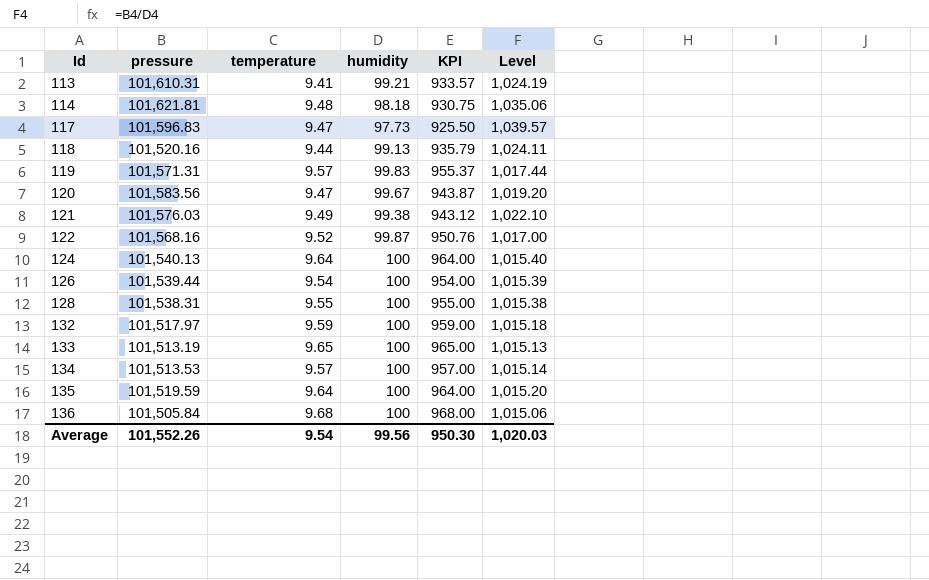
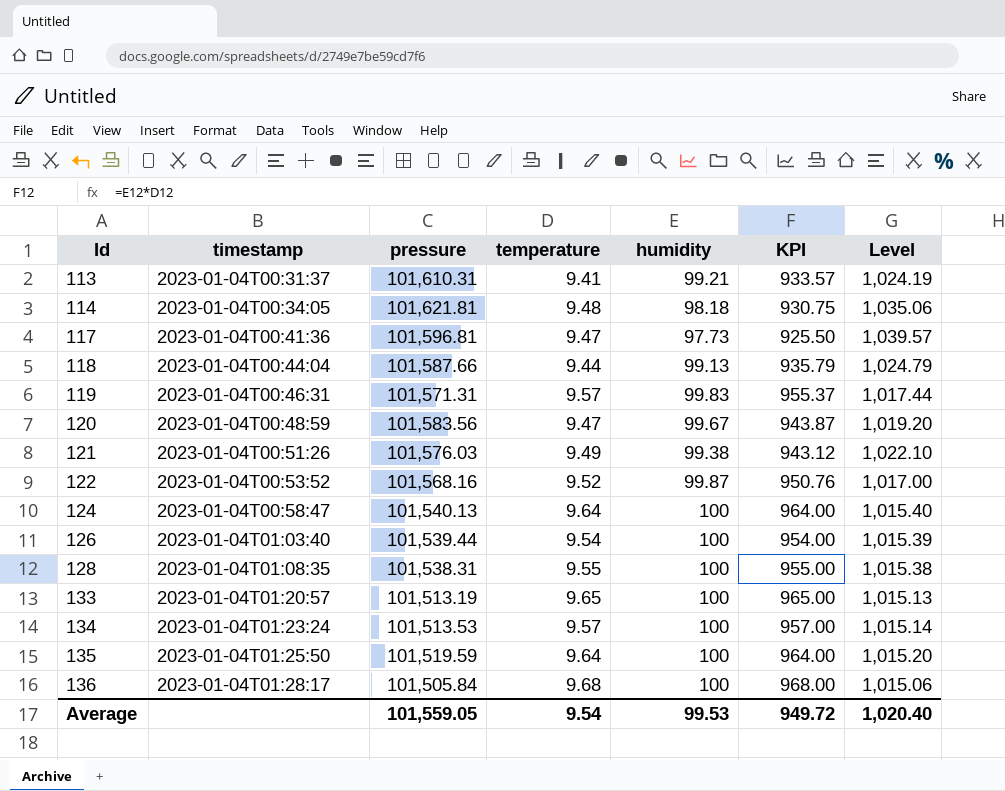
column timestamp | position: none -> 2
row 132: 101,517.97 | 9.59 | 100 | 959.00 | 1,015.18 -> none
117 | pressure: 101,596.83 -> 101,596.81
118 | pressure: 101,520.16 -> 101,587.66
118 | Level: 1,024.11 -> 1,024.79
Average | pressure: 101,552.26 -> 101,559.05
Average | humidity: 99.56 -> 99.53
Average | KPI: 950.30 -> 949.72
Average | Level: 1,020.03 -> 1,020.40

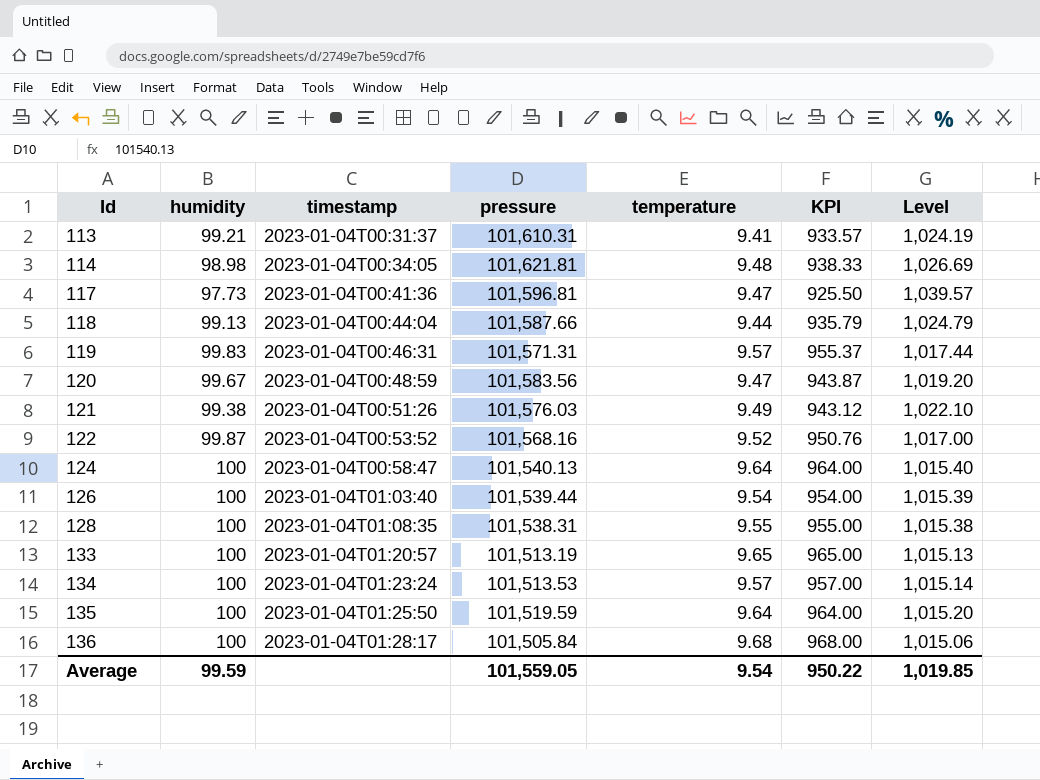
column humidity | position: 5 -> 2
114 | humidity: 98.18 -> 98.98
114 | KPI: 930.75 -> 938.33
114 | Level: 1,035.06 -> 1,026.69
Average | humidity: 99.53 -> 99.59
Average | KPI: 949.72 -> 950.22
Average | Level: 1,020.40 -> 1,019.85

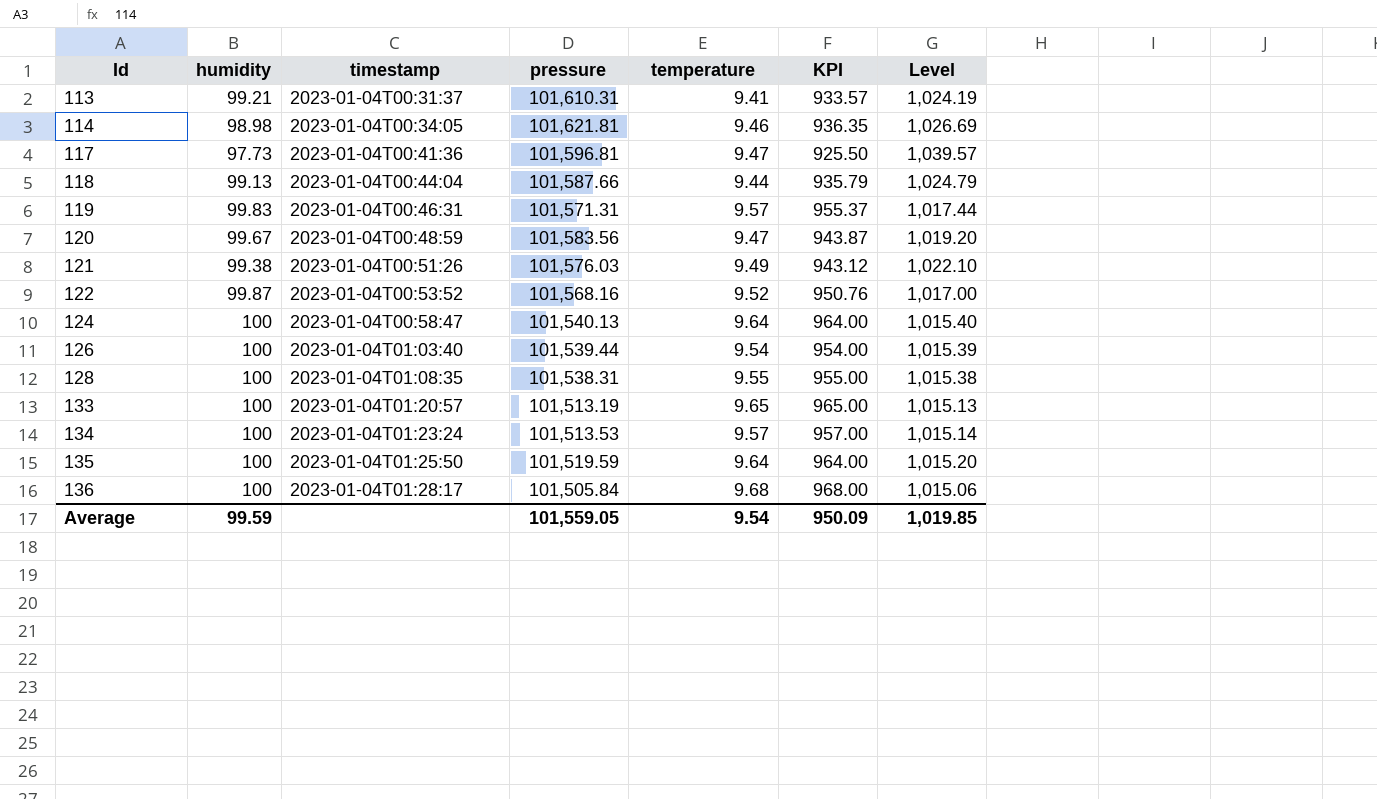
114 | temperature: 9.48 -> 9.46
114 | KPI: 938.33 -> 936.35
Average | KPI: 950.22 -> 950.09

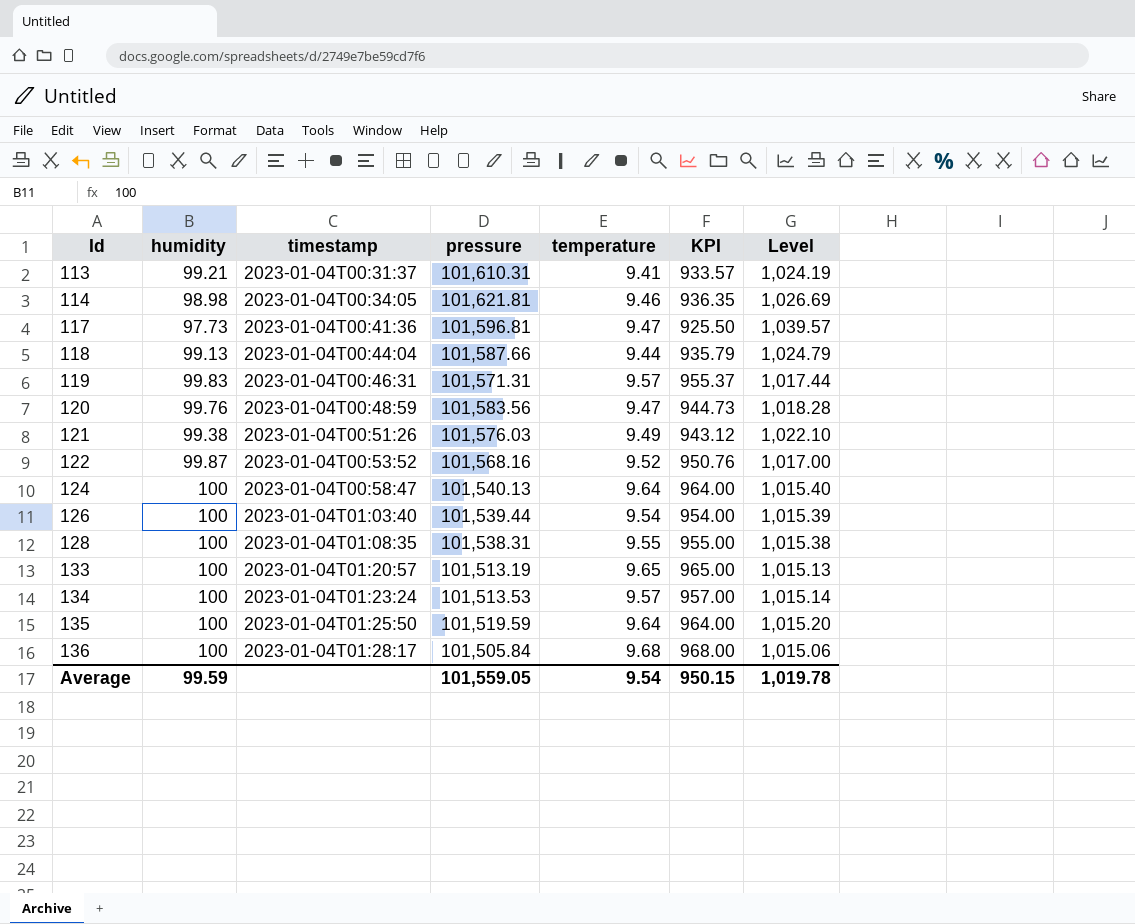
120 | humidity: 99.67 -> 99.76
120 | KPI: 943.87 -> 944.73
120 | Level: 1,019.20 -> 1,018.28
Average | KPI: 950.09 -> 950.15
Average | Level: 1,019.85 -> 1,019.78

